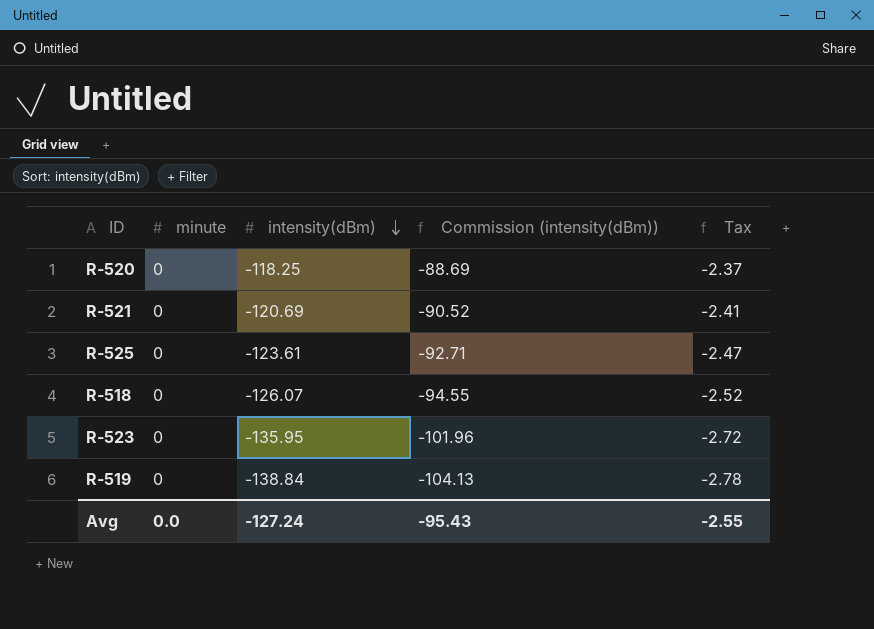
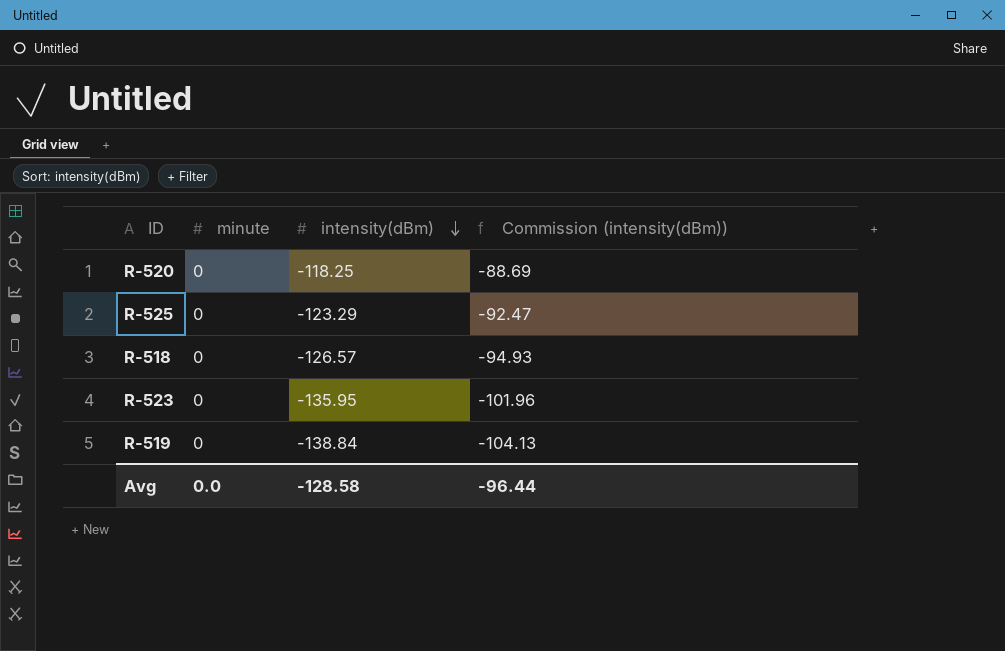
column Tax | formula: [intensity(dBm)] * 0.02 -> none
row R-521: 0 | -120.69 | -90.52 | -2.41 -> none
R-525 | intensity(dBm): -123.61 -> -123.29
R-525 | Commission (intensity(dBm)): -92.71 -> -92.47
R-518 | intensity(dBm): -126.07 -> -126.57
R-518 | Commission (intensity(dBm)): -94.55 -> -94.93
Avg | intensity(dBm): -127.24 -> -128.58
Avg | Commission (intensity(dBm)): -95.43 -> -96.44

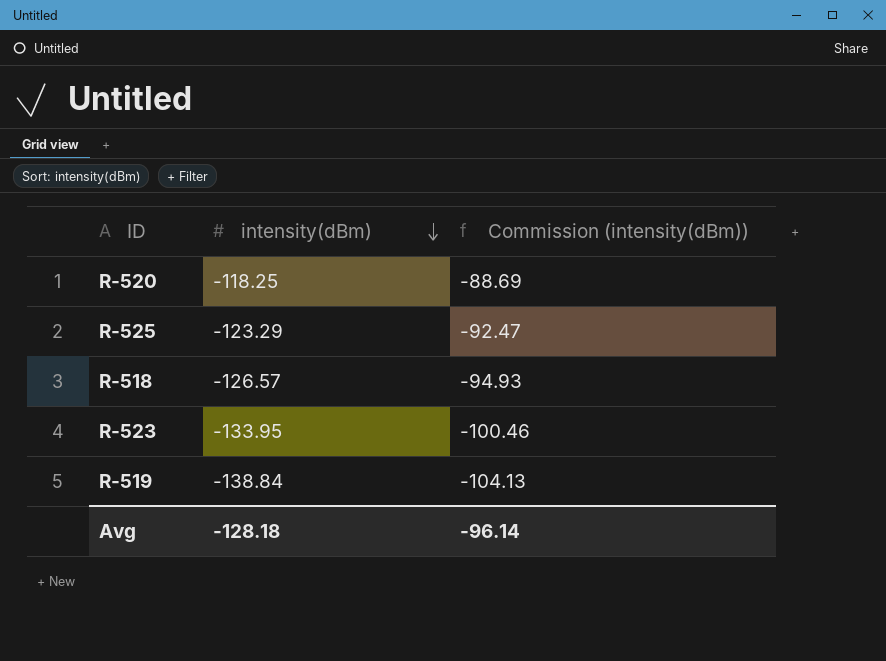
column minute | position: 2 -> none
R-523 | intensity(dBm): -135.95 -> -133.95
R-523 | Commission (intensity(dBm)): -101.96 -> -100.46
Avg | intensity(dBm): -128.58 -> -128.18
Avg | Commission (intensity(dBm)): -96.44 -> -96.14

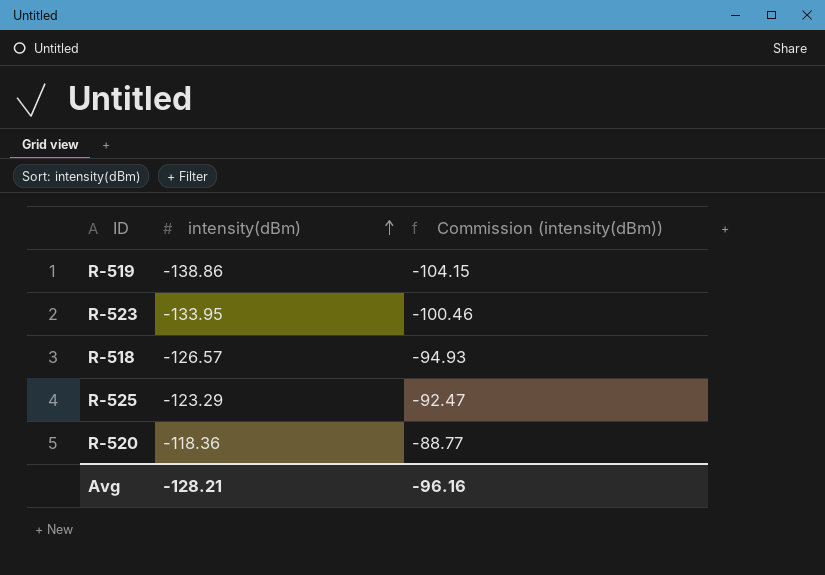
row order: intensity(dBm) descending -> intensity(dBm) ascending
R-519 | intensity(dBm): -138.84 -> -138.86
R-519 | Commission (intensity(dBm)): -104.13 -> -104.15
R-520 | intensity(dBm): -118.25 -> -118.36
R-520 | Commission (intensity(dBm)): -88.69 -> -88.77
Avg | intensity(dBm): -128.18 -> -128.21
Avg | Commission (intensity(dBm)): -96.14 -> -96.16

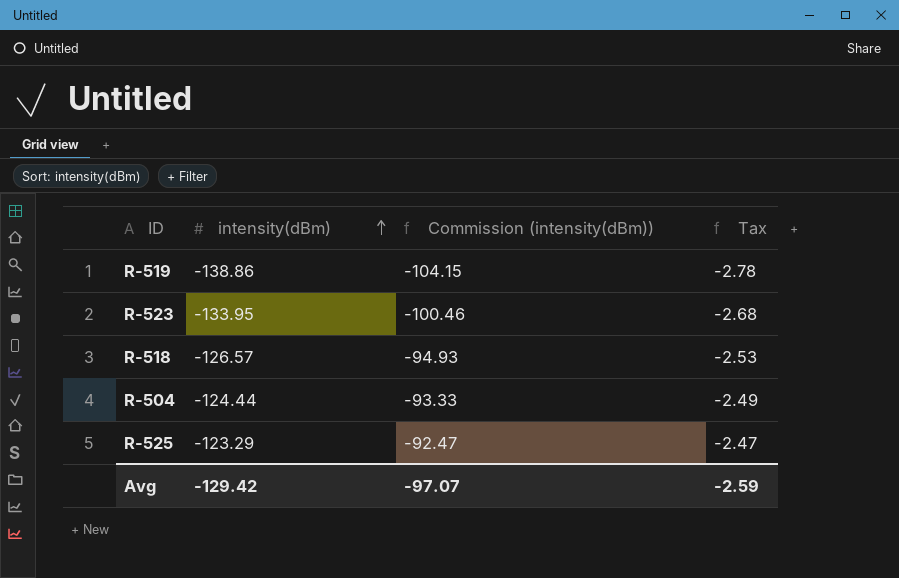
column Tax | formula: none -> [intensity(dBm)] * 0.02
row R-520: -118.36 | -88.77 -> none
row R-504: none -> -124.44 | -93.33 | -2.49
Avg | intensity(dBm): -128.21 -> -129.42
Avg | Commission (intensity(dBm)): -96.16 -> -97.07

